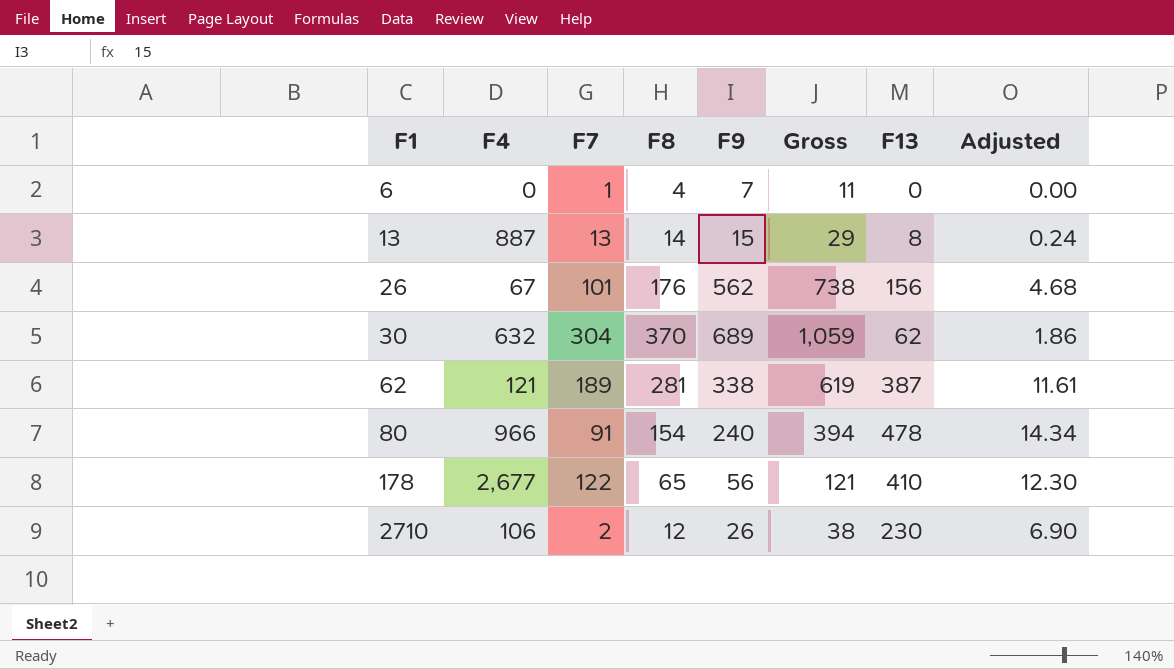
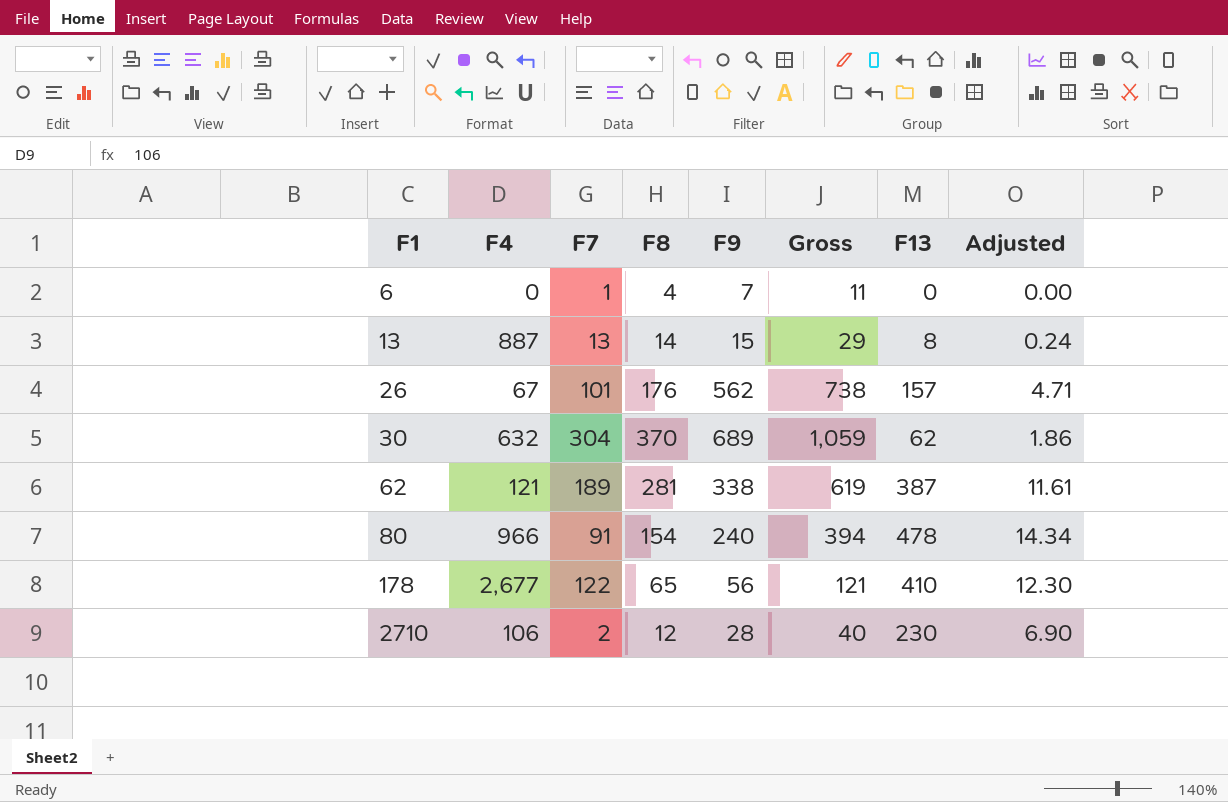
26 | F13: 156 -> 157
26 | Adjusted: 4.68 -> 4.71
2710 | F9: 26 -> 28
2710 | Gross: 38 -> 40

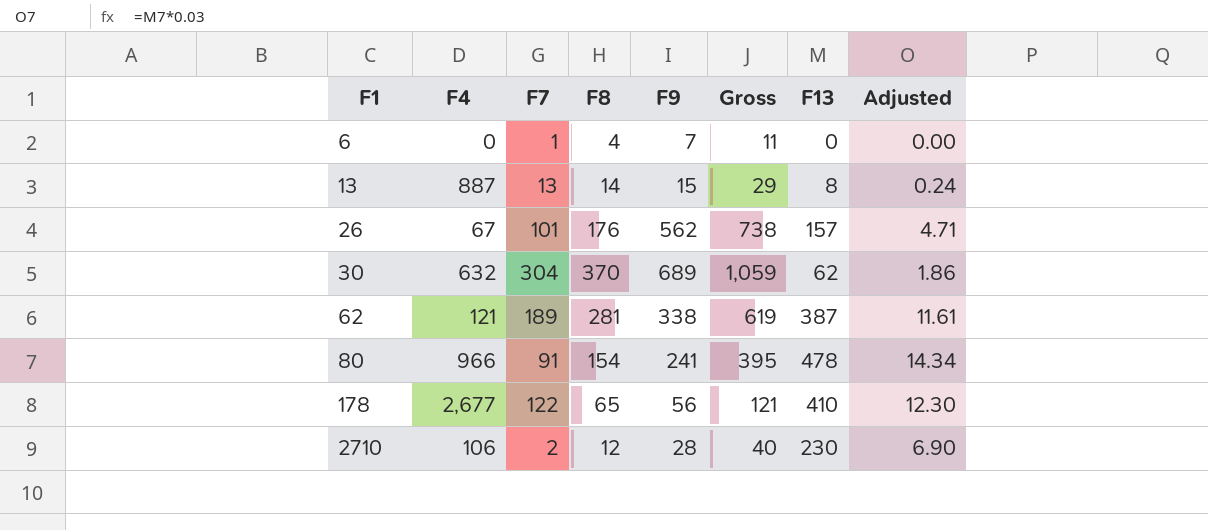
80 | F9: 240 -> 241
80 | Gross: 394 -> 395

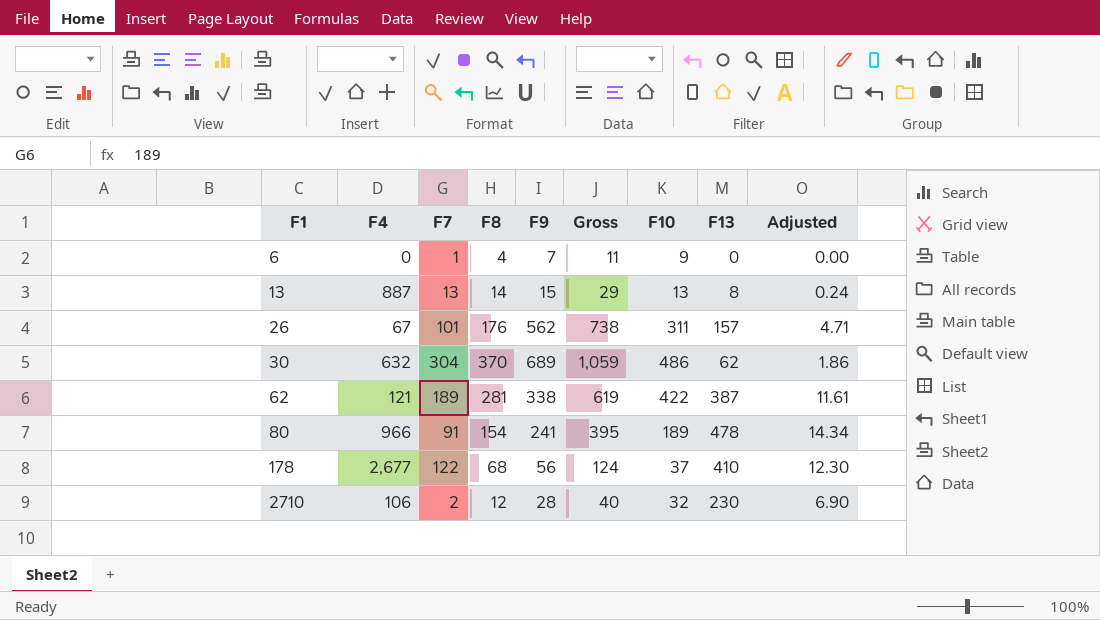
column F10 | position: none -> 7
178 | F8: 65 -> 68
178 | Gross: 121 -> 124

